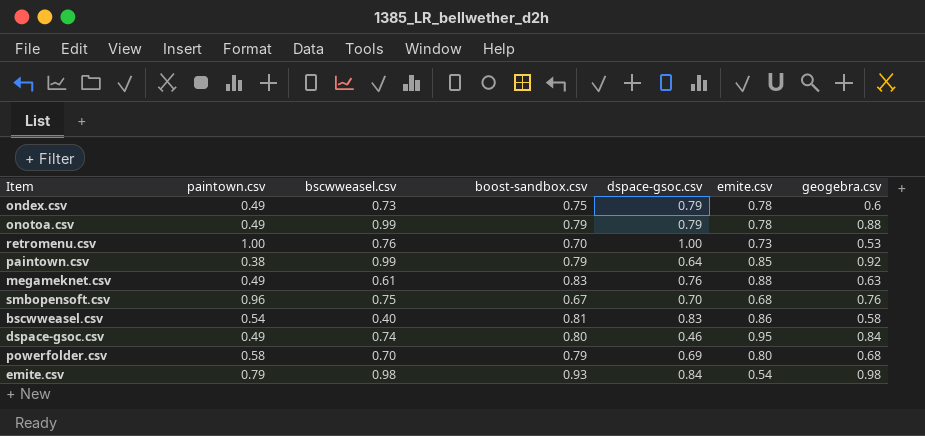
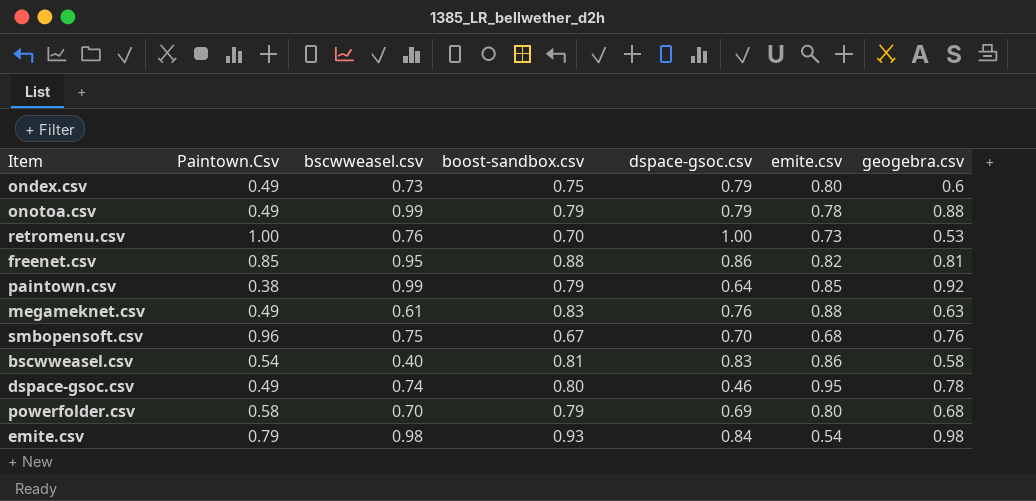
column name: paintown.csv -> Paintown.Csv
ondex.csv | emite.csv: 0.78 -> 0.80
row freenet.csv: none -> 0.85 | 0.95 | 0.88 | 0.86 | 0.82 | 0.81
dspace-gsoc.csv | geogebra.csv: 0.84 -> 0.78

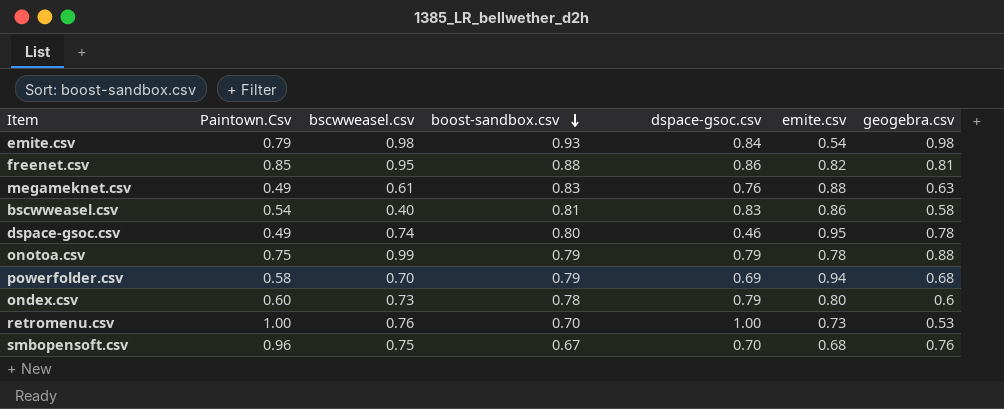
row order: none -> boost-sandbox.csv descending
row paintown.csv: 0.38 | 0.99 | 0.79 | 0.64 | 0.85 | 0.92 -> none
onotoa.csv | Paintown.Csv: 0.49 -> 0.75
powerfolder.csv | emite.csv: 0.80 -> 0.94
ondex.csv | Paintown.Csv: 0.49 -> 0.60
ondex.csv | boost-sandbox.csv: 0.75 -> 0.78

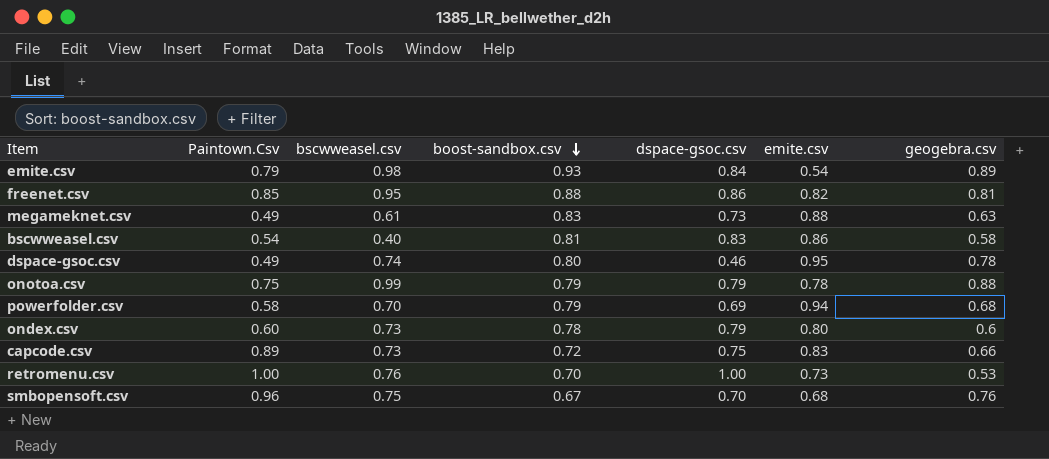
emite.csv | geogebra.csv: 0.98 -> 0.89
megameknet.csv | dspace-gsoc.csv: 0.76 -> 0.73
row capcode.csv: none -> 0.89 | 0.73 | 0.72 | 0.75 | 0.83 | 0.66

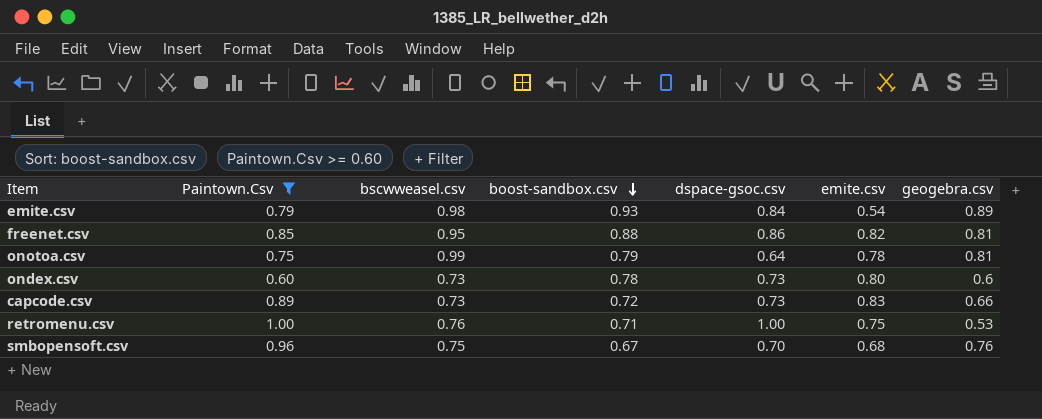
filter: none -> Paintown.Csv >= 0.60
onotoa.csv | dspace-gsoc.csv: 0.79 -> 0.64
onotoa.csv | geogebra.csv: 0.88 -> 0.81
ondex.csv | dspace-gsoc.csv: 0.79 -> 0.73
capcode.csv | dspace-gsoc.csv: 0.75 -> 0.73
retromenu.csv | boost-sandbox.csv: 0.70 -> 0.71
retromenu.csv | emite.csv: 0.73 -> 0.75

